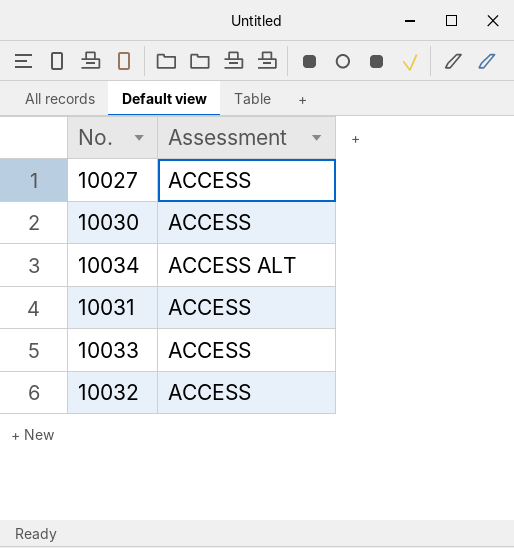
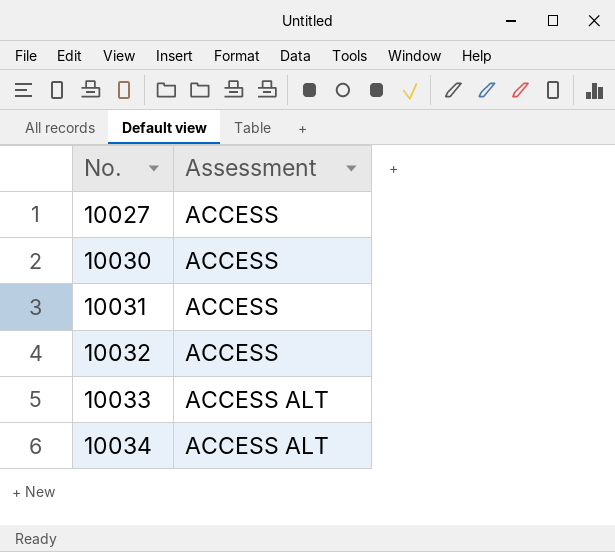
row order: none -> No. ascending
10033 | Assessment: ACCESS -> ACCESS ALT

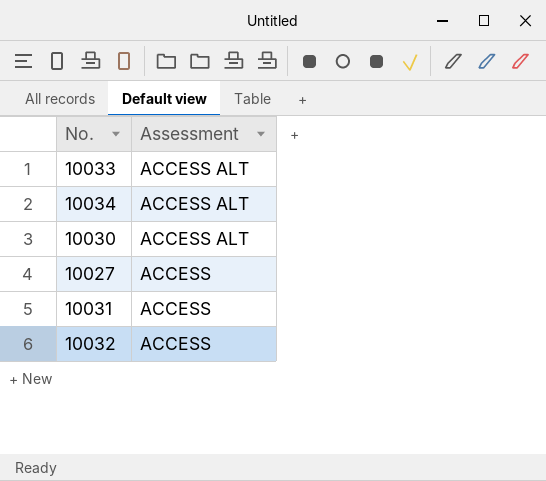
row order: No. ascending -> Assessment descending
10030 | Assessment: ACCESS -> ACCESS ALT

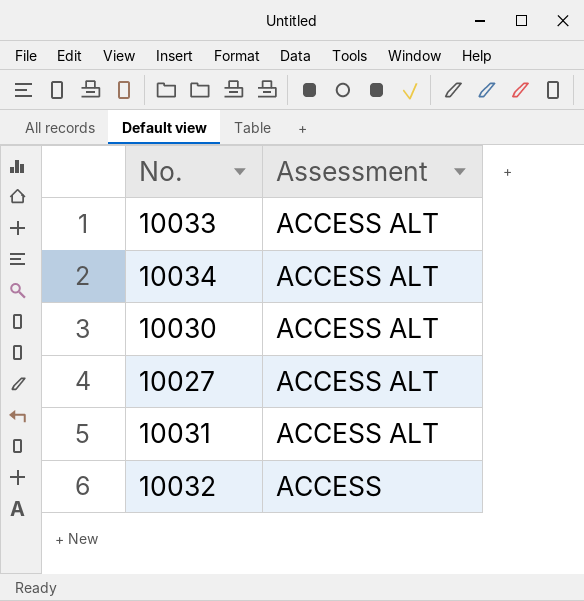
10027 | Assessment: ACCESS -> ACCESS ALT
10031 | Assessment: ACCESS -> ACCESS ALT

